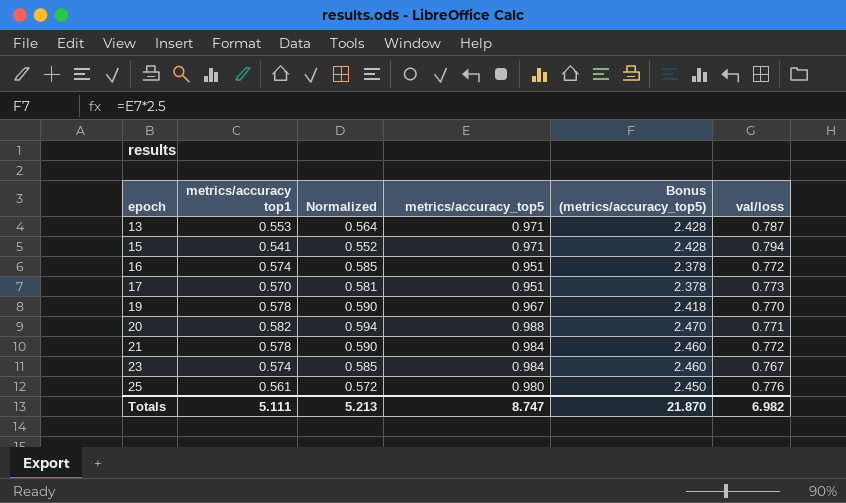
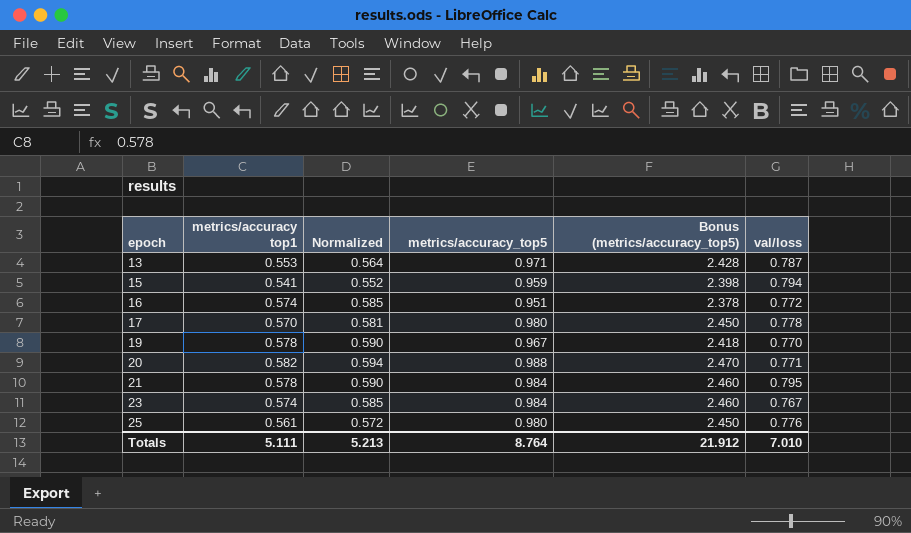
15 | metrics/accuracy_top5: 0.971 -> 0.959
15 | Bonus (metrics/accuracy_top5): 2.428 -> 2.398
17 | metrics/accuracy_top5: 0.951 -> 0.980
17 | Bonus (metrics/accuracy_top5): 2.378 -> 2.450
17 | val/loss: 0.773 -> 0.778
21 | val/loss: 0.772 -> 0.795
Totals | metrics/accuracy_top5: 8.747 -> 8.764
Totals | Bonus (metrics/accuracy_top5): 21.870 -> 21.912
Totals | val/loss: 6.982 -> 7.010

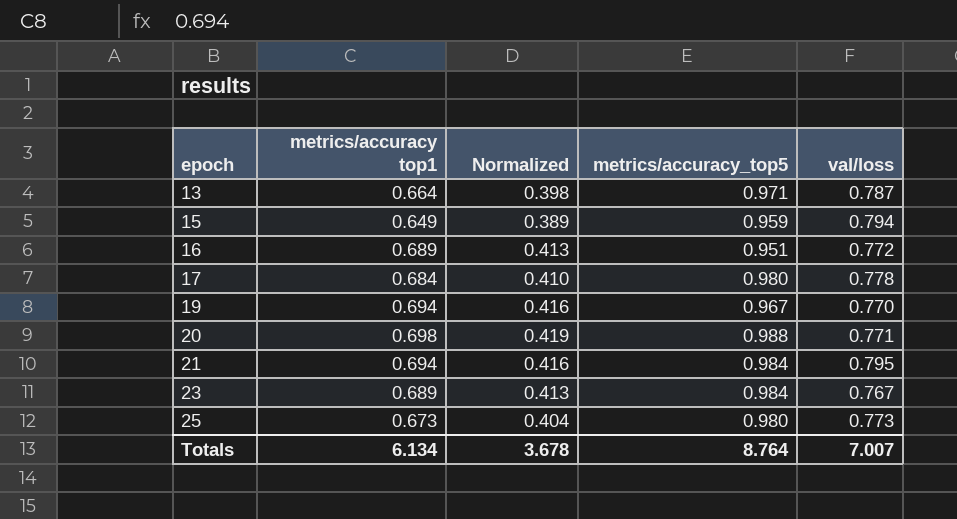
column Bonus (metrics/accuracy_top5) | formula: [metrics/accuracy_top5] * 2.5 -> none
column Normalized | formula: [metrics/accuracy top1] * 1.02 -> [metrics/accuracy top1] * 0.6
13 | metrics/accuracy top1: 0.553 -> 0.664
15 | metrics/accuracy top1: 0.541 -> 0.649
16 | metrics/accuracy top1: 0.574 -> 0.689
17 | metrics/accuracy top1: 0.570 -> 0.684
19 | metrics/accuracy top1: 0.578 -> 0.694
20 | metrics/accuracy top1: 0.582 -> 0.698
21 | metrics/accuracy top1: 0.578 -> 0.694
23 | metrics/accuracy top1: 0.574 -> 0.689
25 | metrics/accuracy top1: 0.561 -> 0.673
25 | val/loss: 0.776 -> 0.773
Totals | metrics/accuracy top1: 5.111 -> 6.134
Totals | Normalized: 5.213 -> 3.678
Totals | val/loss: 7.010 -> 7.007

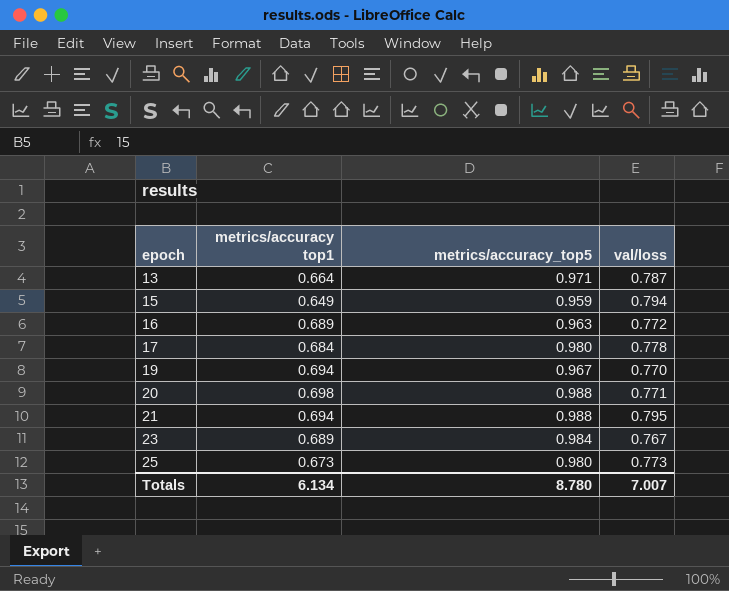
column Normalized | formula: [metrics/accuracy top1] * 0.6 -> none
16 | metrics/accuracy_top5: 0.951 -> 0.963
21 | metrics/accuracy_top5: 0.984 -> 0.988
Totals | metrics/accuracy_top5: 8.764 -> 8.780

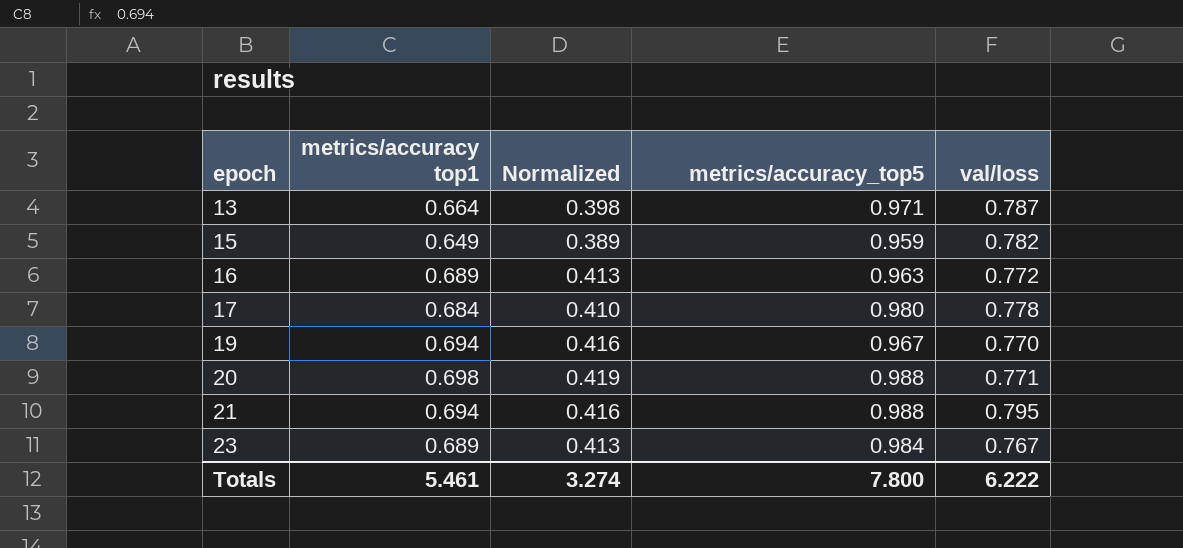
column Normalized | formula: none -> [metrics/accuracy top1] * 0.6
row 25: 0.673 | 0.980 | 0.773 -> none
15 | val/loss: 0.794 -> 0.782
Totals | metrics/accuracy top1: 6.134 -> 5.461
Totals | metrics/accuracy_top5: 8.780 -> 7.800
Totals | val/loss: 7.007 -> 6.222

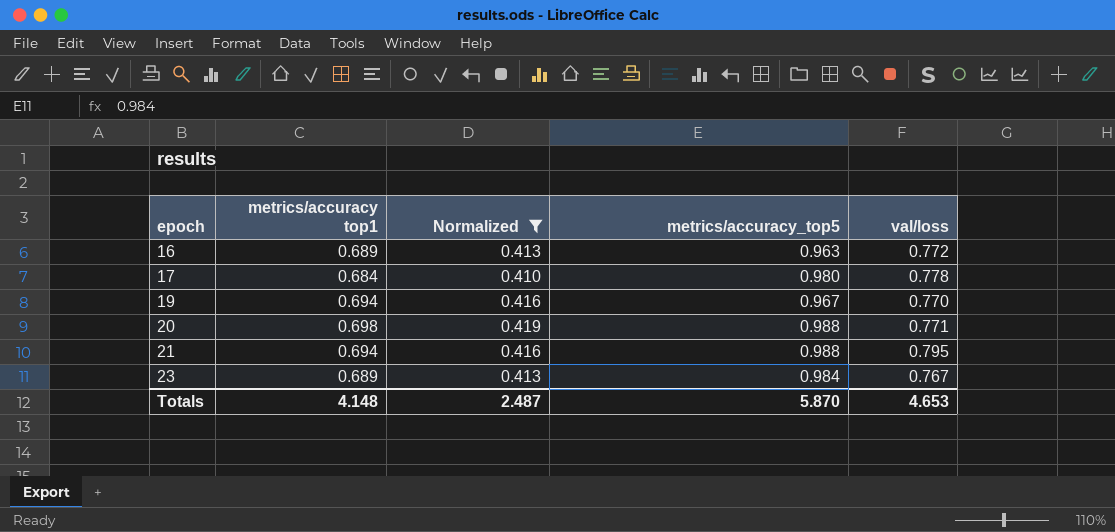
filter: none -> Normalized >= 0.410
Totals | metrics/accuracy top1: 5.461 -> 4.148
Totals | Normalized: 3.274 -> 2.487
Totals | metrics/accuracy_top5: 7.800 -> 5.870
Totals | val/loss: 6.222 -> 4.653

